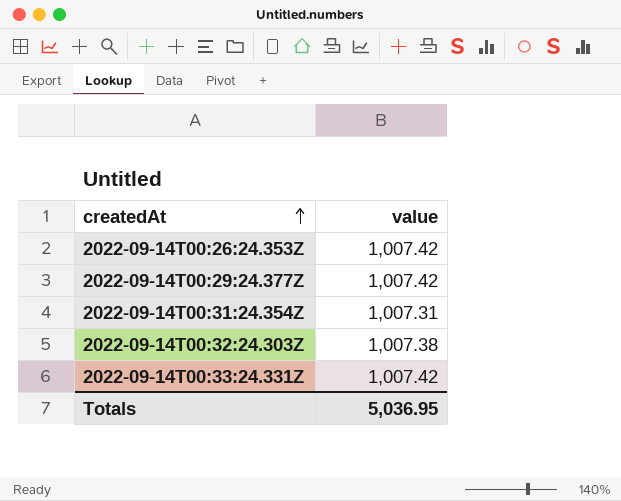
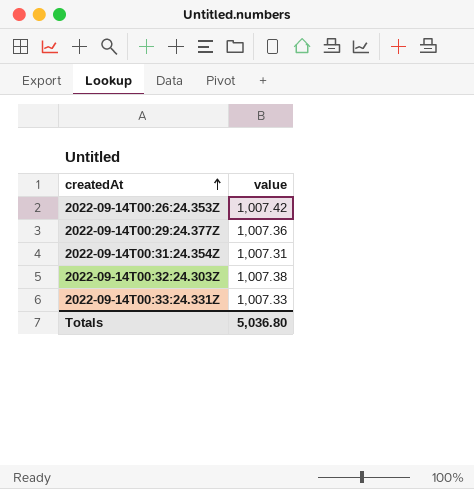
2022-09-14T00:29:24.377Z | value: 1,007.42 -> 1,007.36
2022-09-14T00:33:24.331Z | value: 1,007.42 -> 1,007.33
Totals | value: 5,036.95 -> 5,036.80

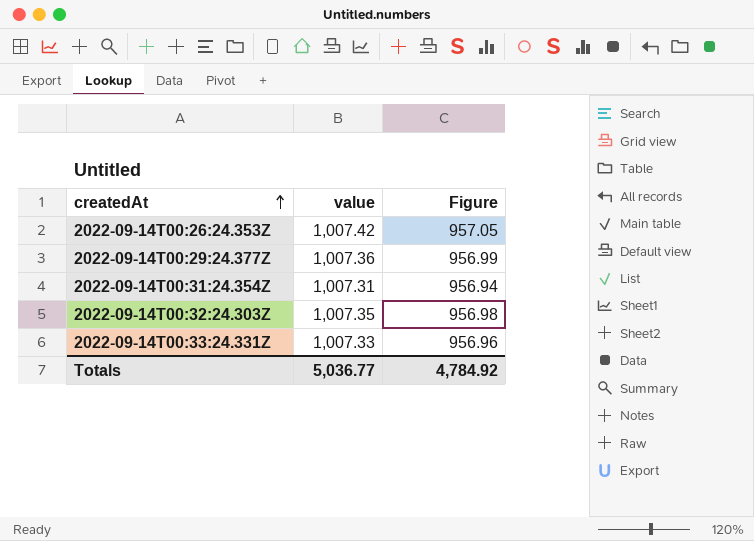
column Figure | formula: none -> [value] * 0.95
2022-09-14T00:32:24.303Z | value: 1,007.38 -> 1,007.35
Totals | value: 5,036.80 -> 5,036.77

